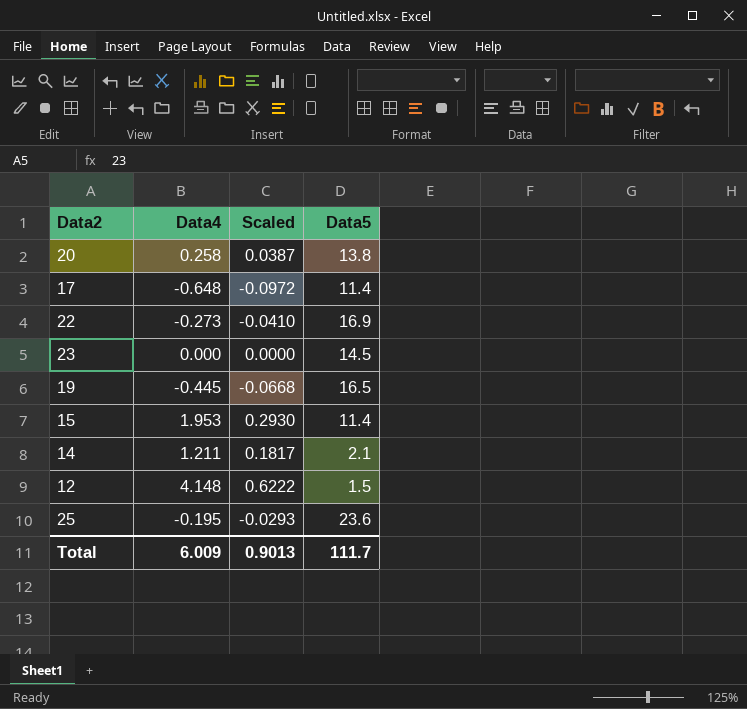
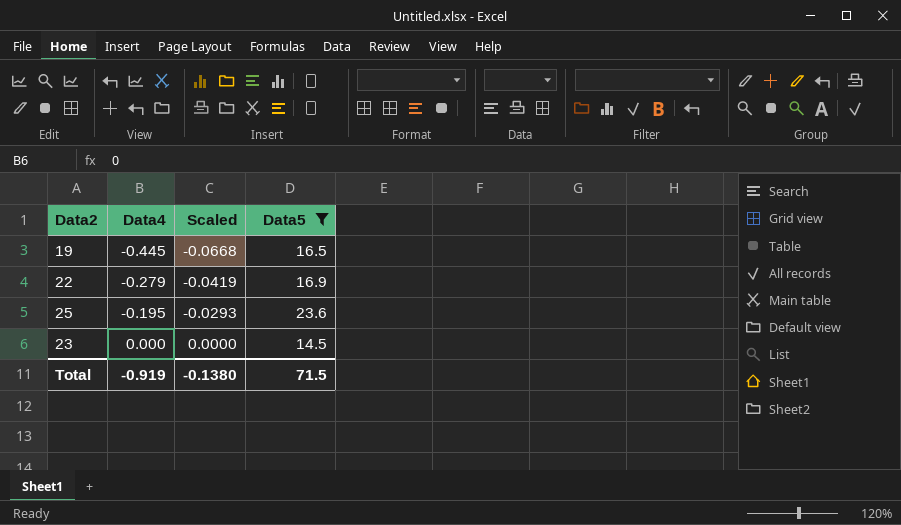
filter: none -> Data5 >= 14.5
row order: none -> Data4 ascending
22 | Data4: -0.273 -> -0.279
22 | Scaled: -0.0410 -> -0.0419
Total | Data4: 6.009 -> -0.919
Total | Scaled: 0.9013 -> -0.1380
Total | Data5: 111.7 -> 71.5

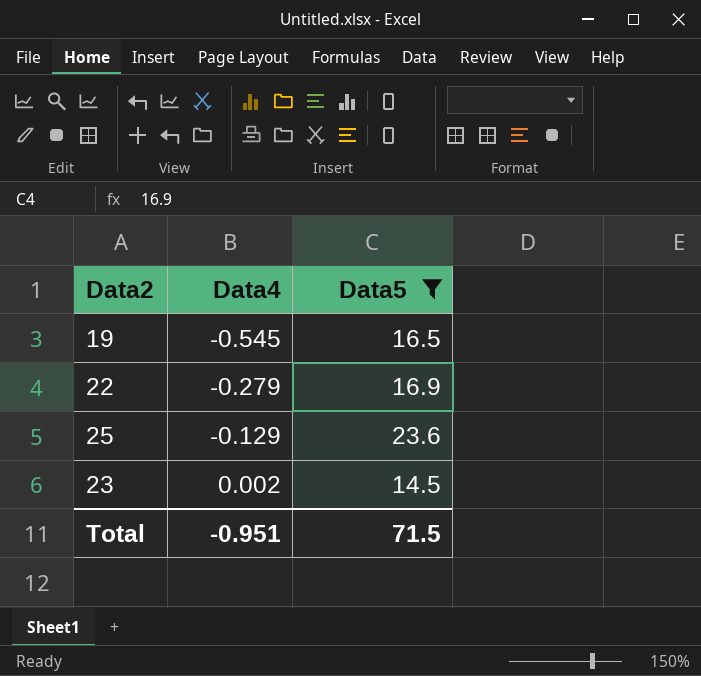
column Scaled | formula: [Data4] * 0.15 -> none
19 | Data4: -0.445 -> -0.545
25 | Data4: -0.195 -> -0.129
23 | Data4: 0.000 -> 0.002
Total | Data4: -0.919 -> -0.951

